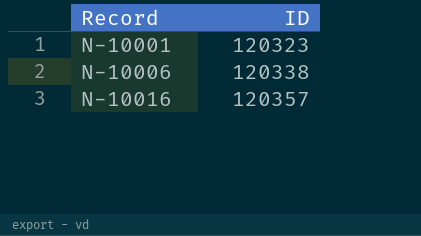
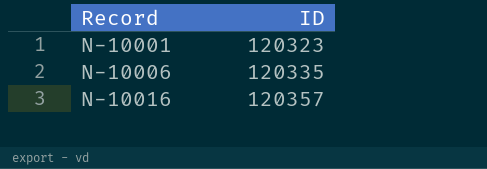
N-10006 | ID: 120338 -> 120335

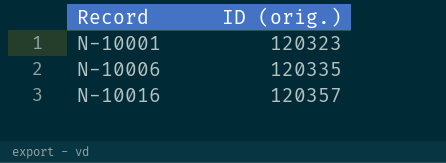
column name: ID -> ID (orig.)

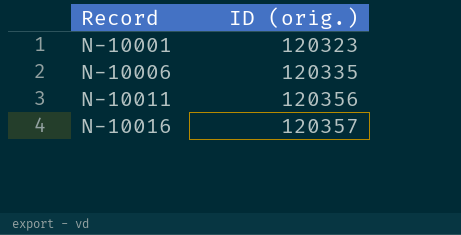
row N-10011: none -> 120356

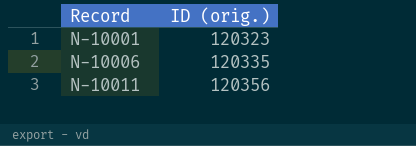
row N-10016: 120357 -> none

